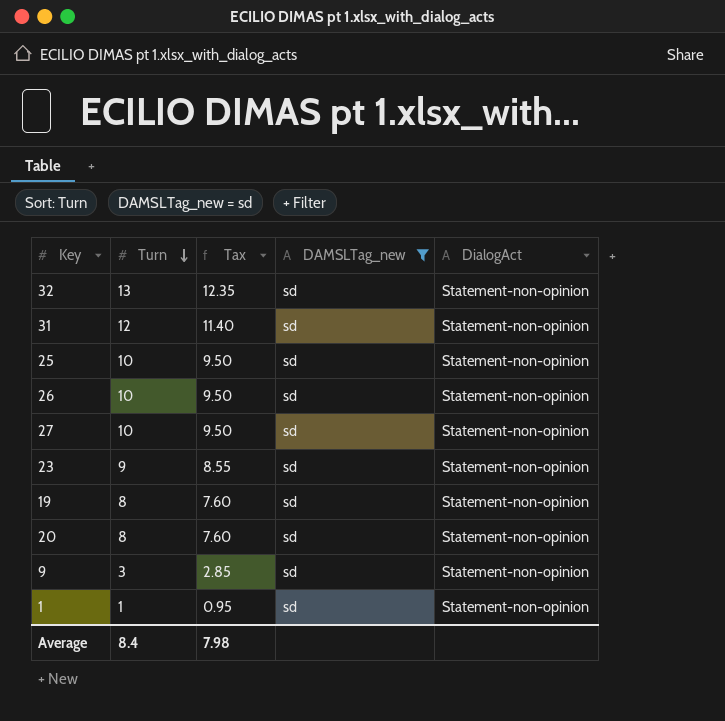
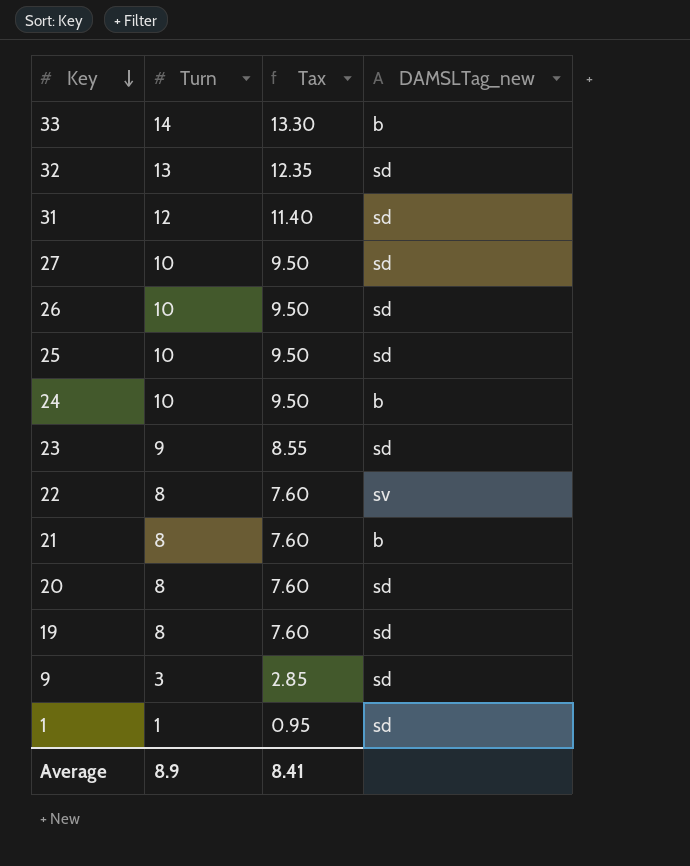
filter: DAMSLTag_new = sd -> none
row order: Turn descending -> Key descending
column DialogAct | position: 5 -> none
Average | Turn: 8.4 -> 8.9
Average | Tax: 7.98 -> 8.41

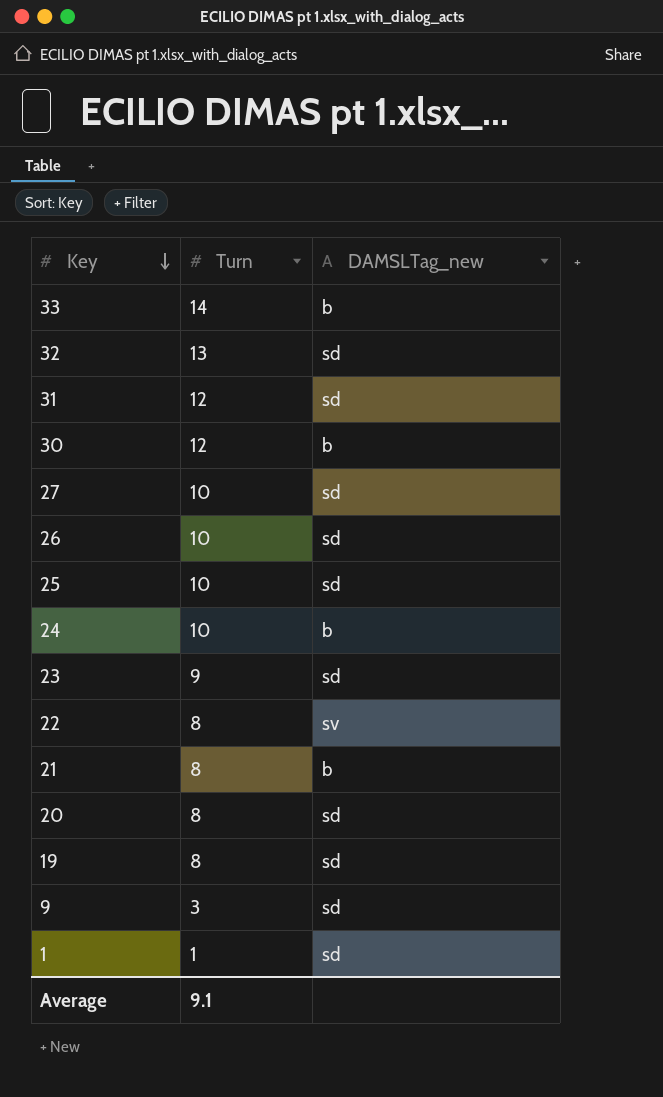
column Tax | formula: [Turn] * 0.95 -> none
row 30: none -> 12 | b
Average | Turn: 8.9 -> 9.1

